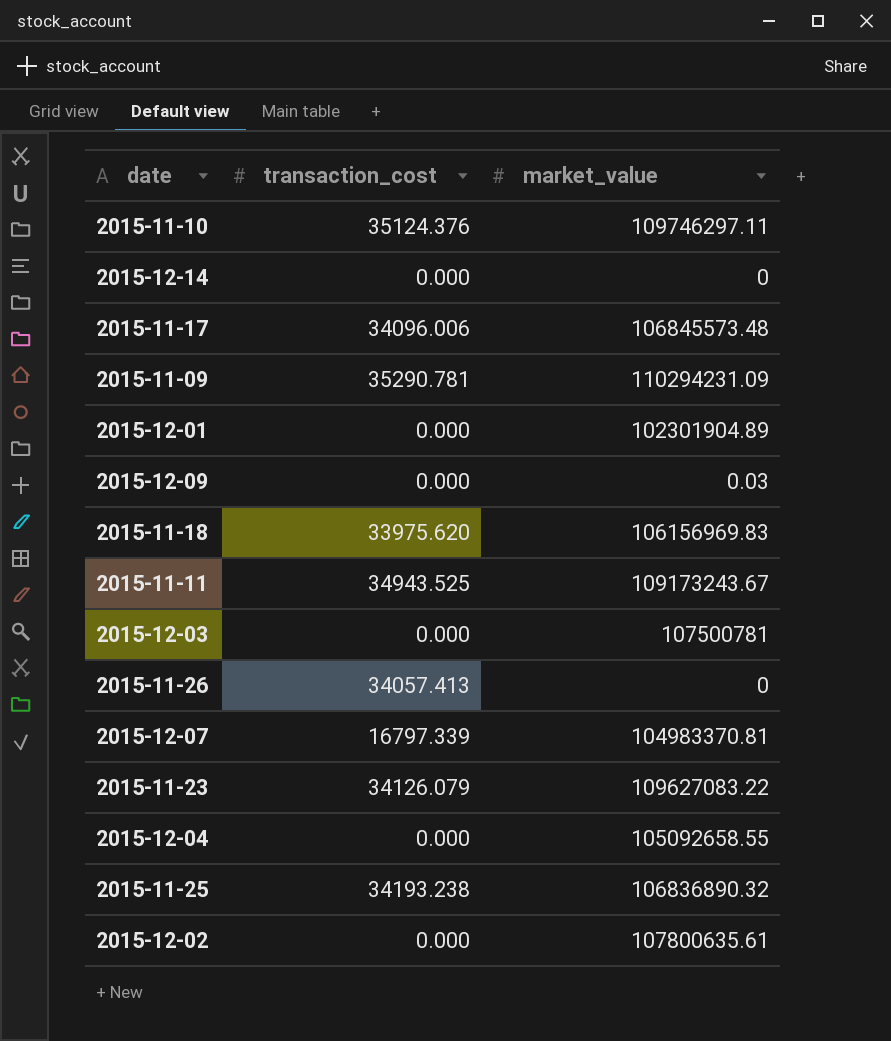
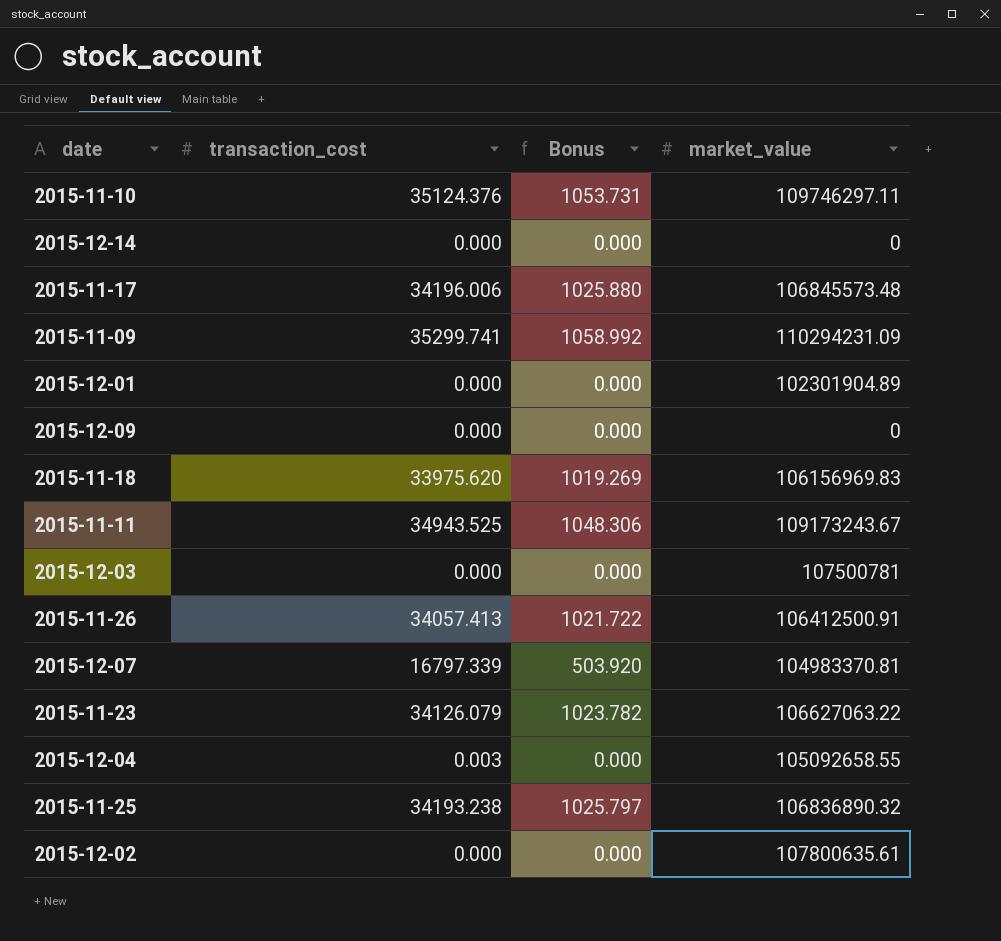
column Bonus | formula: none -> [transaction_cost] * 0.03
2015-11-17 | transaction_cost: 34096.006 -> 34196.006
2015-11-09 | transaction_cost: 35290.781 -> 35299.741
2015-12-09 | market_value: 0.03 -> 0
2015-11-26 | market_value: 0 -> 106412500.91
2015-11-23 | market_value: 109627083.22 -> 106627063.22
2015-12-04 | transaction_cost: 0.000 -> 0.003

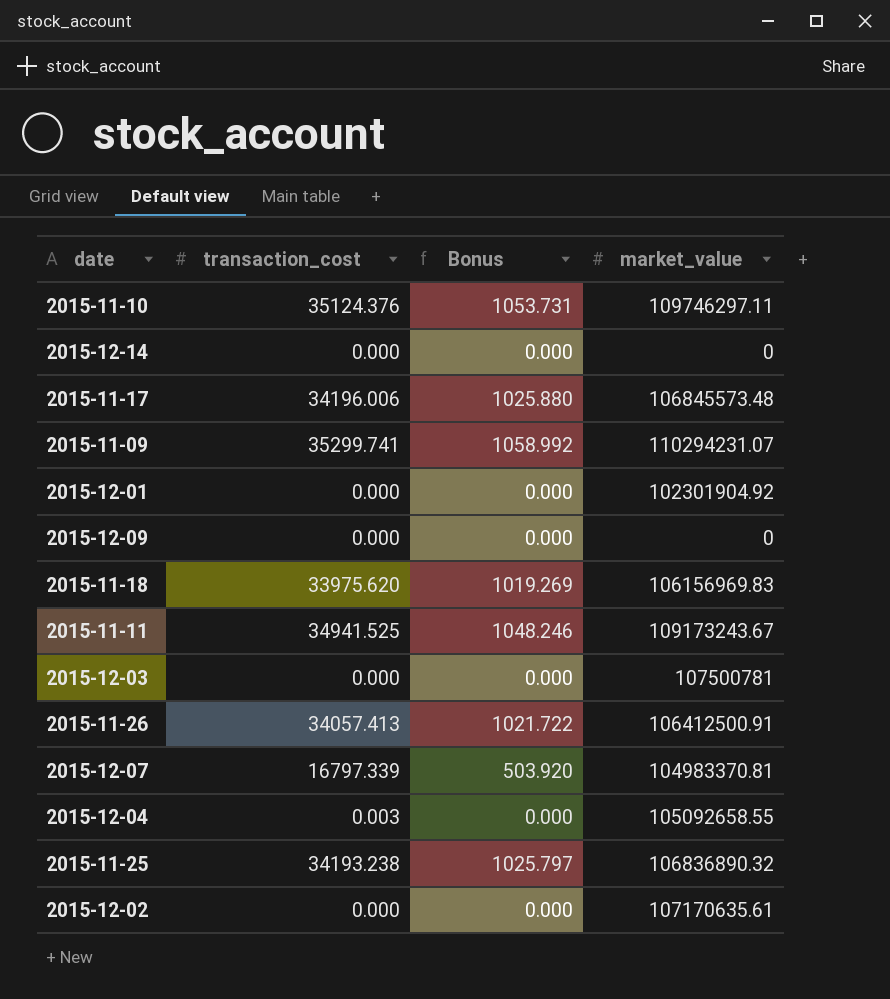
row 2015-11-23: 34126.079 | 1023.782 | 106627063.22 -> none
2015-11-09 | market_value: 110294231.09 -> 110294231.07
2015-12-01 | market_value: 102301904.89 -> 102301904.92
2015-11-11 | transaction_cost: 34943.525 -> 34941.525
2015-11-11 | Bonus: 1048.306 -> 1048.246
2015-12-02 | market_value: 107800635.61 -> 107170635.61

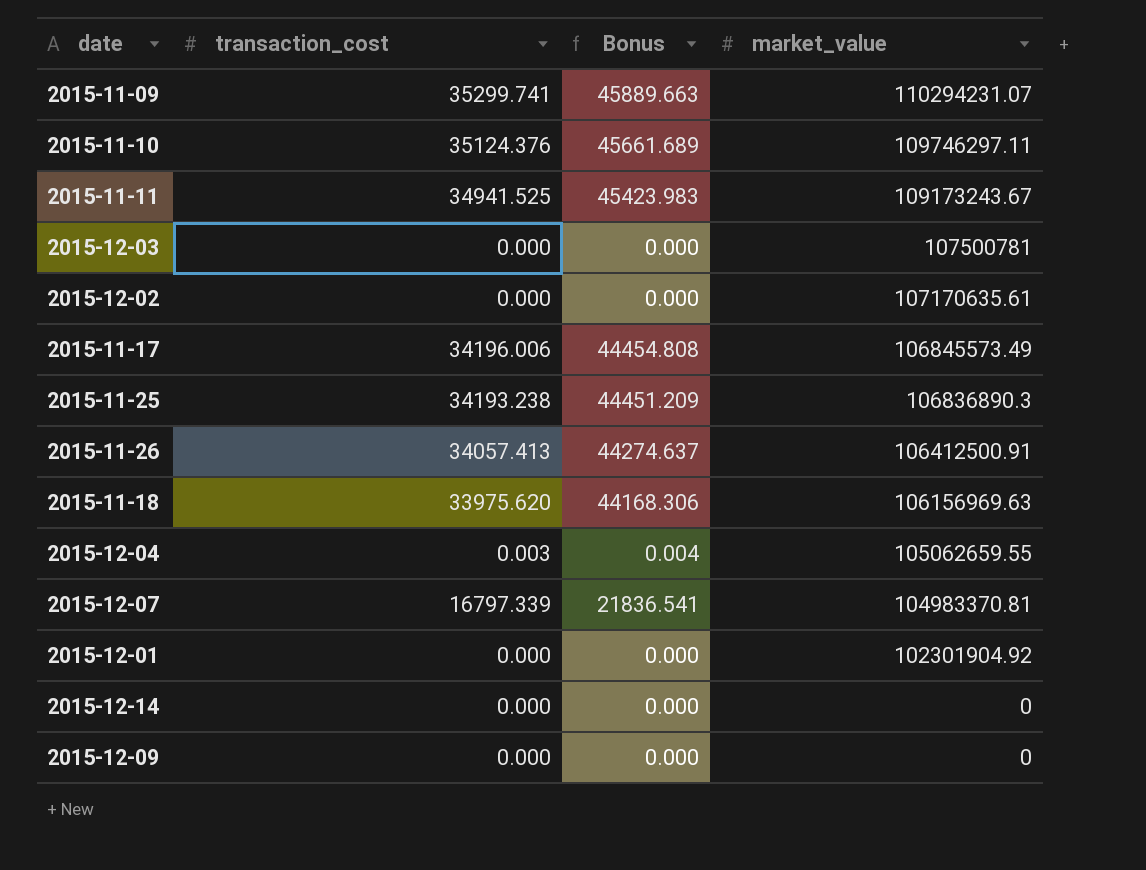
row order: none -> market_value descending
column Bonus | formula: [transaction_cost] * 0.03 -> [transaction_cost] * 1.3
2015-11-17 | market_value: 106845573.48 -> 106845573.49
2015-11-25 | market_value: 106836890.32 -> 106836890.3
2015-11-18 | market_value: 106156969.83 -> 106156969.63
2015-12-04 | market_value: 105092658.55 -> 105062659.55

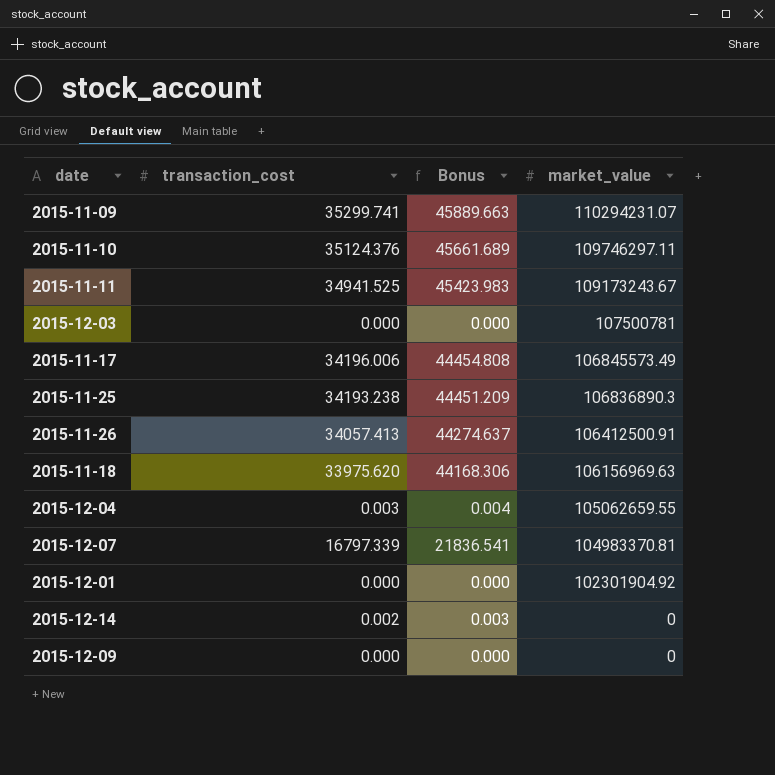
row 2015-12-02: 0.000 | 0.000 | 107170635.61 -> none
2015-12-14 | transaction_cost: 0.000 -> 0.002
2015-12-14 | Bonus: 0.000 -> 0.003

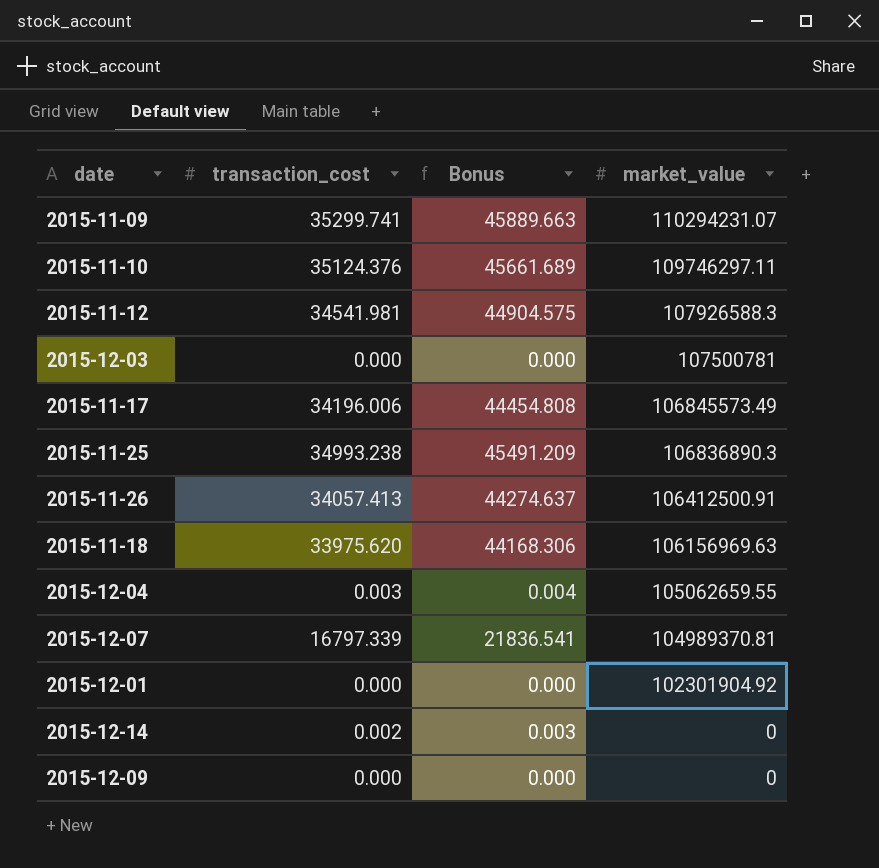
row 2015-11-11: 34941.525 | 45423.983 | 109173243.67 -> none
row 2015-11-12: none -> 34541.981 | 44904.575 | 107926588.3
2015-11-25 | transaction_cost: 34193.238 -> 34993.238
2015-11-25 | Bonus: 44451.209 -> 45491.209
2015-12-07 | market_value: 104983370.81 -> 104989370.81

